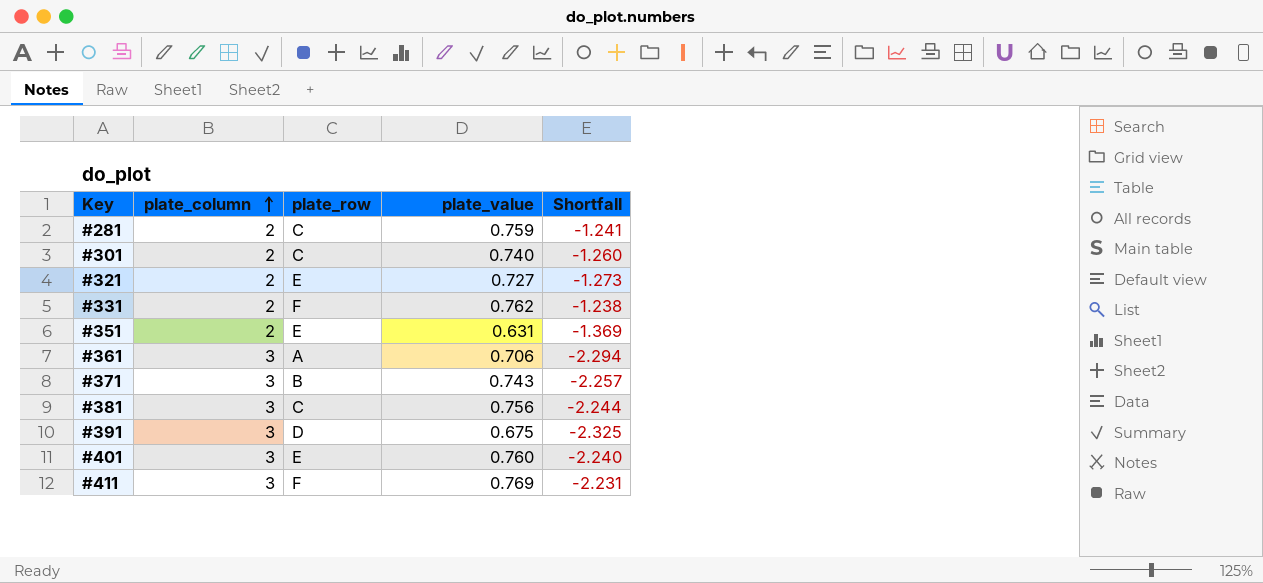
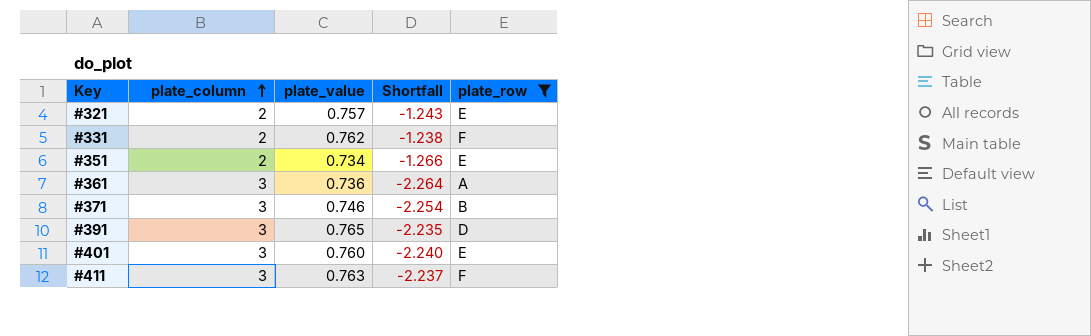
filter: none -> plate_row != C
column plate_row | position: 3 -> 5
#321 | plate_value: 0.727 -> 0.757
#321 | Shortfall: -1.273 -> -1.243
#351 | plate_value: 0.631 -> 0.734
#351 | Shortfall: -1.369 -> -1.266
#361 | plate_value: 0.706 -> 0.736
#361 | Shortfall: -2.294 -> -2.264
#371 | plate_value: 0.743 -> 0.746
#371 | Shortfall: -2.257 -> -2.254
#391 | plate_value: 0.675 -> 0.765
#391 | Shortfall: -2.325 -> -2.235
#411 | plate_value: 0.769 -> 0.763
#411 | Shortfall: -2.231 -> -2.237

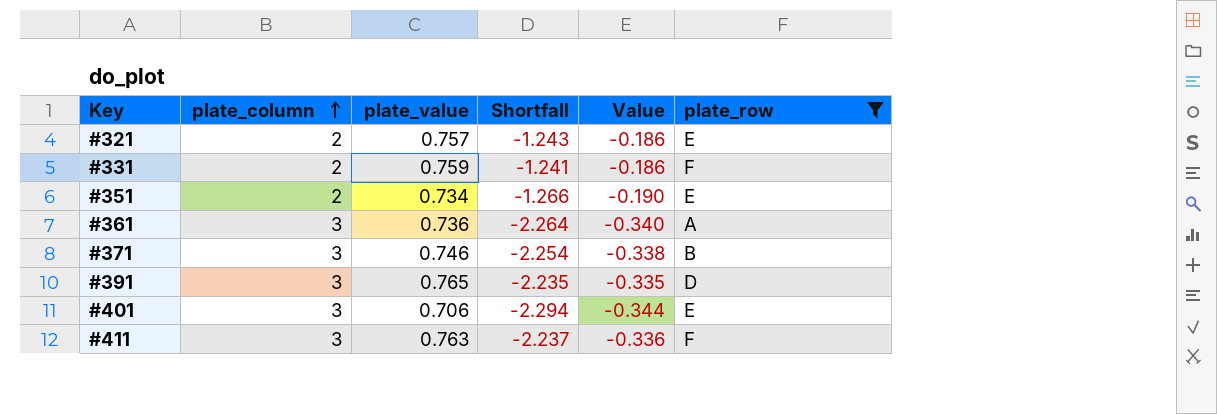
column Value | formula: none -> [Shortfall] * 0.15
#331 | plate_value: 0.762 -> 0.759
#331 | Shortfall: -1.238 -> -1.241
#401 | plate_value: 0.760 -> 0.706
#401 | Shortfall: -2.240 -> -2.294

